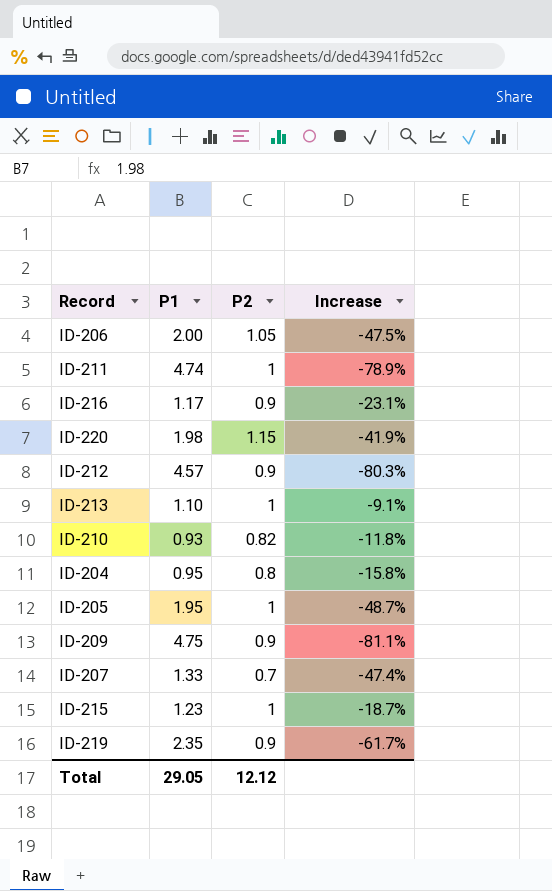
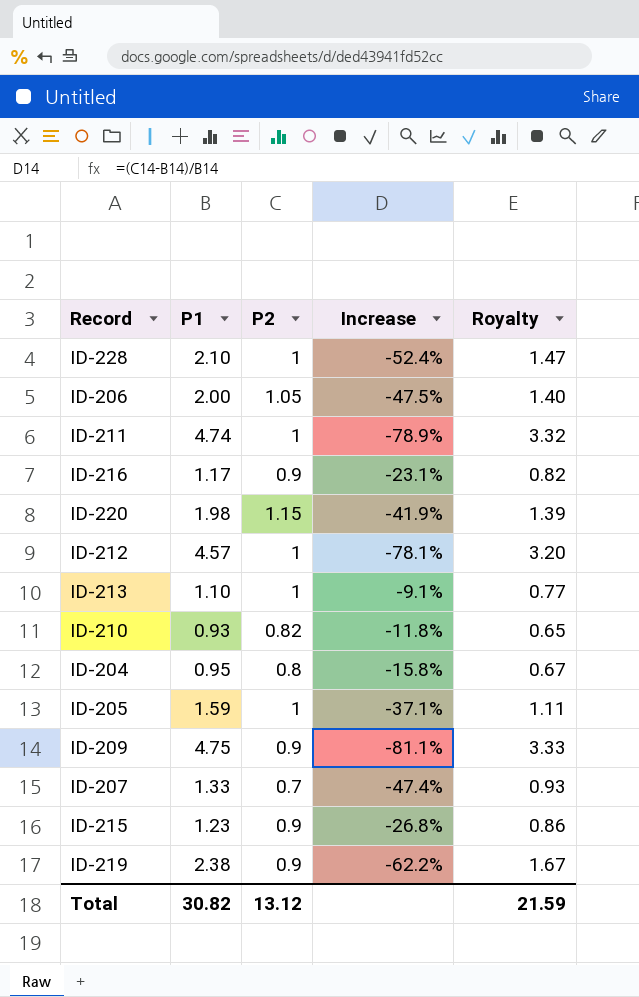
column Royalty | formula: none -> [P1] * 0.7
row ID-228: none -> 2.10 | 1 | -52.4% | 1.47
ID-212 | P2: 0.9 -> 1
ID-212 | Increase: -80.3% -> -78.1%
ID-205 | P1: 1.95 -> 1.59
ID-205 | Increase: -48.7% -> -37.1%
ID-215 | P2: 1 -> 0.9
ID-215 | Increase: -18.7% -> -26.8%
ID-219 | P1: 2.35 -> 2.38
ID-219 | Increase: -61.7% -> -62.2%
Total | P1: 29.05 -> 30.82
Total | P2: 12.12 -> 13.12

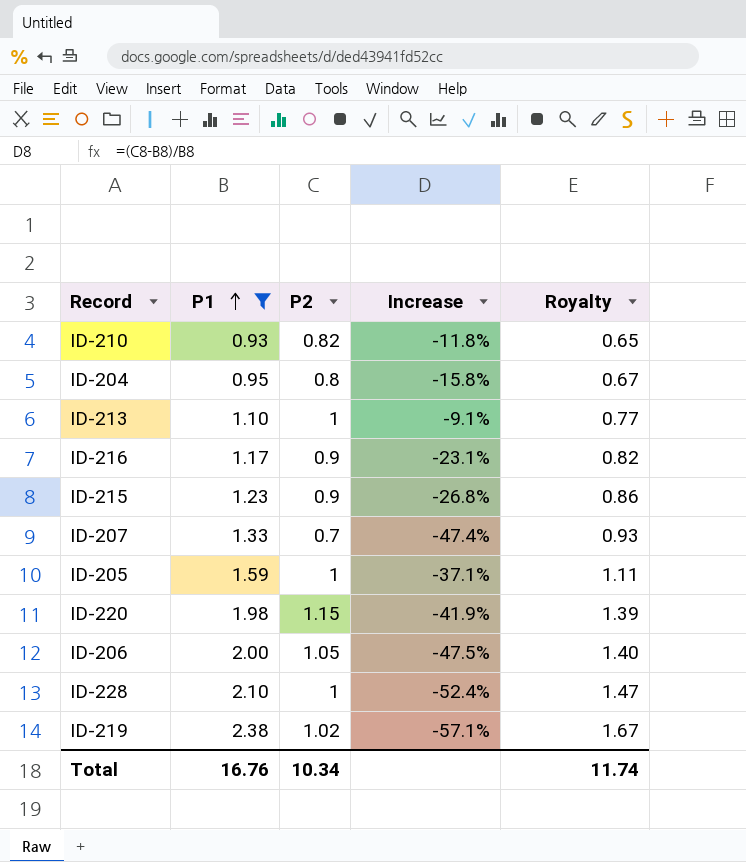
filter: none -> P1 <= 2.38
row order: none -> P1 ascending
ID-219 | P2: 0.9 -> 1.02
ID-219 | Increase: -62.2% -> -57.1%
Total | P1: 30.82 -> 16.76
Total | P2: 13.12 -> 10.34
Total | Royalty: 21.59 -> 11.74

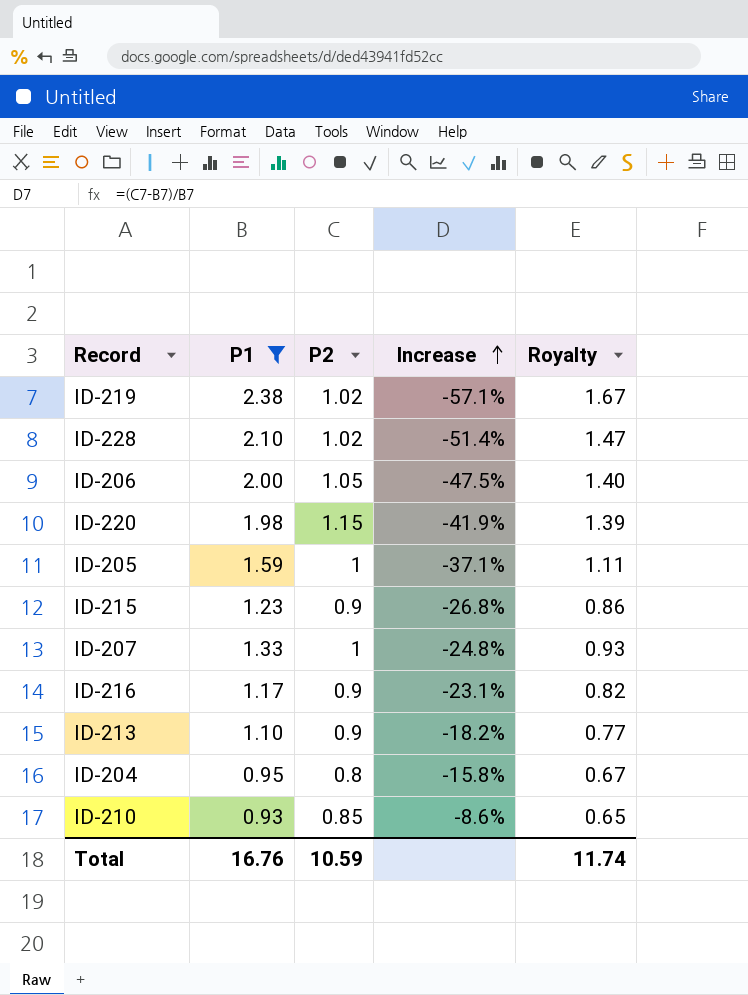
row order: P1 ascending -> Increase ascending
ID-228 | P2: 1 -> 1.02
ID-228 | Increase: -52.4% -> -51.4%
ID-207 | P2: 0.7 -> 1
ID-207 | Increase: -47.4% -> -24.8%
ID-213 | P2: 1 -> 0.9
ID-213 | Increase: -9.1% -> -18.2%
ID-210 | P2: 0.82 -> 0.85
ID-210 | Increase: -11.8% -> -8.6%
Total | P2: 10.34 -> 10.59

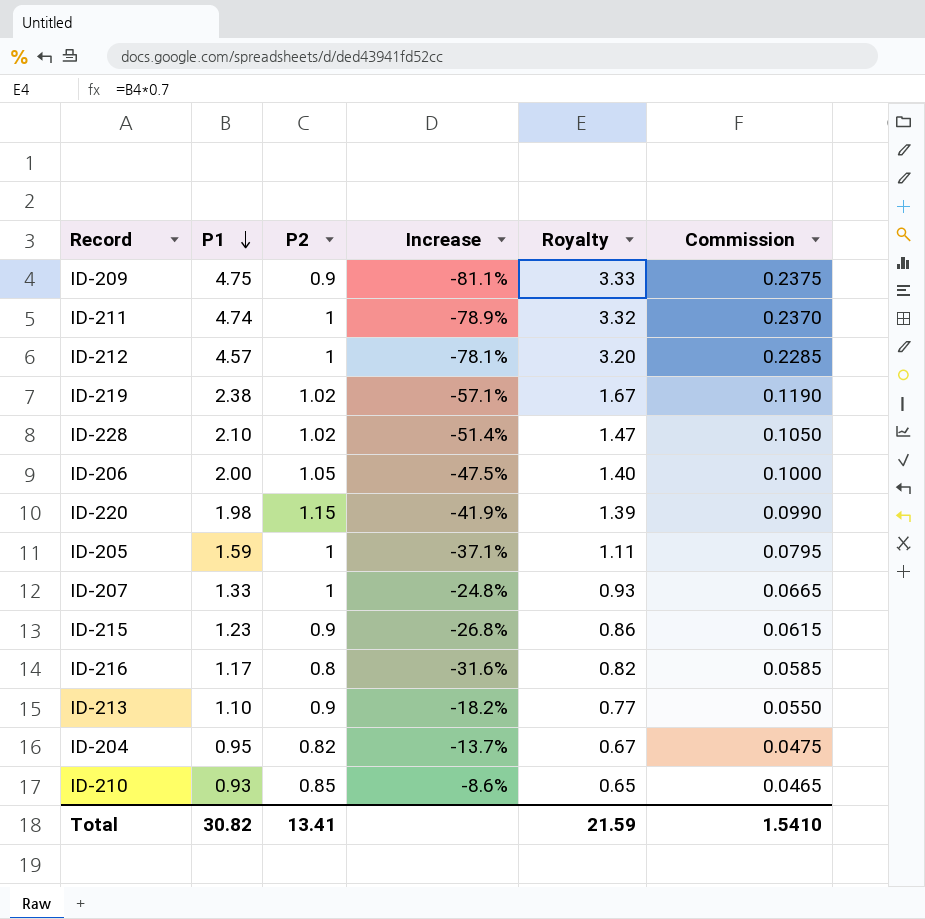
filter: P1 <= 2.38 -> none
row order: Increase ascending -> P1 descending
column Commission | formula: none -> [P1] * 0.05
ID-216 | P2: 0.9 -> 0.8
ID-216 | Increase: -23.1% -> -31.6%
ID-204 | P2: 0.8 -> 0.82
ID-204 | Increase: -15.8% -> -13.7%
Total | P1: 16.76 -> 30.82
Total | P2: 10.59 -> 13.41
Total | Royalty: 11.74 -> 21.59

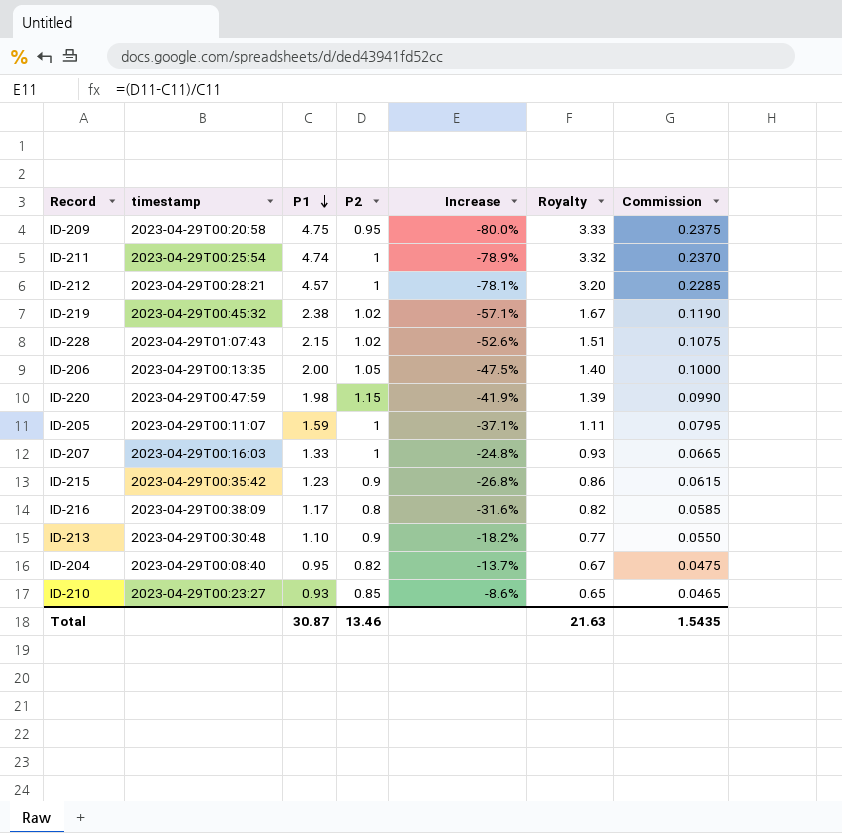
column timestamp | position: none -> 2
ID-209 | P2: 0.9 -> 0.95
ID-209 | Increase: -81.1% -> -80.0%
ID-228 | P1: 2.10 -> 2.15
ID-228 | Increase: -51.4% -> -52.6%
ID-228 | Royalty: 1.47 -> 1.51
ID-228 | Commission: 0.1050 -> 0.1075
Total | P1: 30.82 -> 30.87
Total | P2: 13.41 -> 13.46
Total | Royalty: 21.59 -> 21.63
Total | Commission: 1.5410 -> 1.5435

